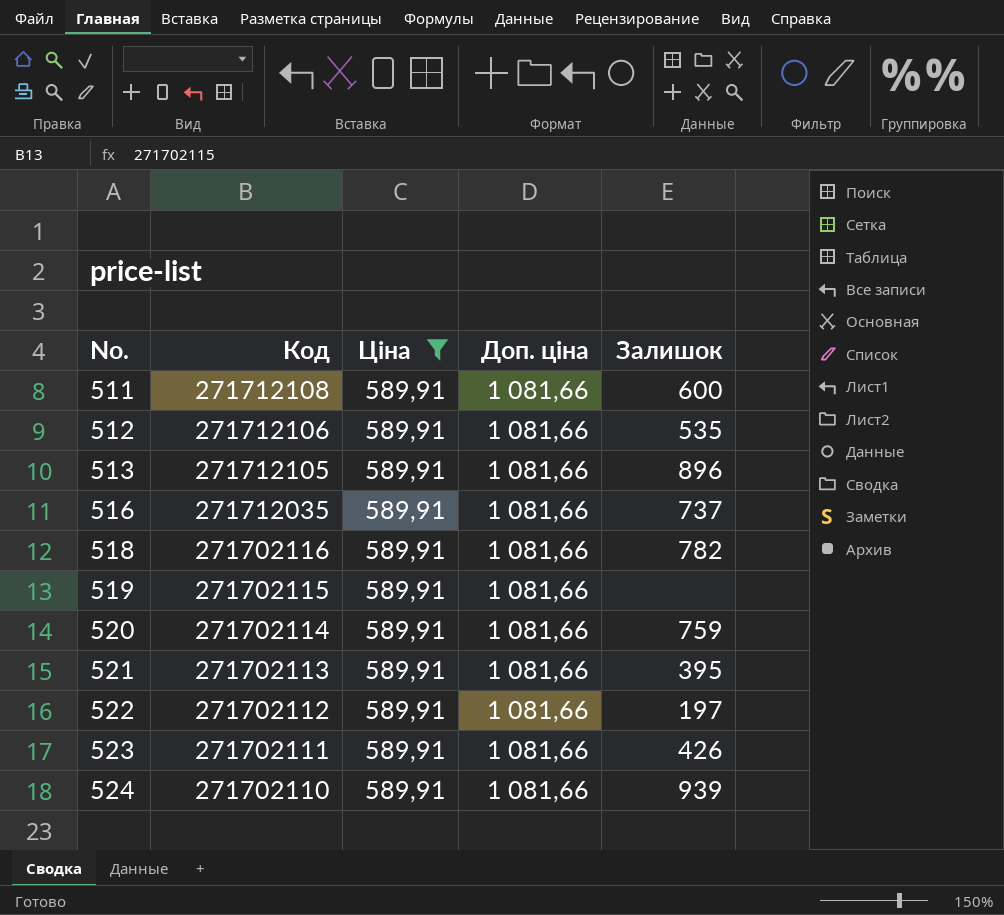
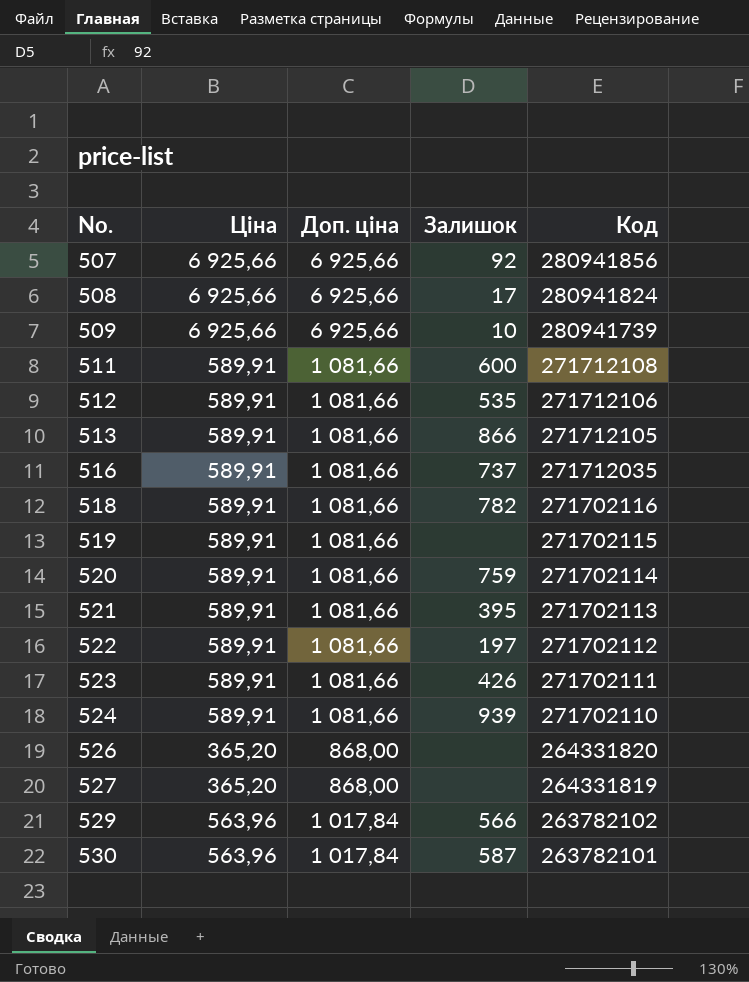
filter: Ціна = 589,91 -> none
column Код | position: 2 -> 5
513 | Залишок: 896 -> 866

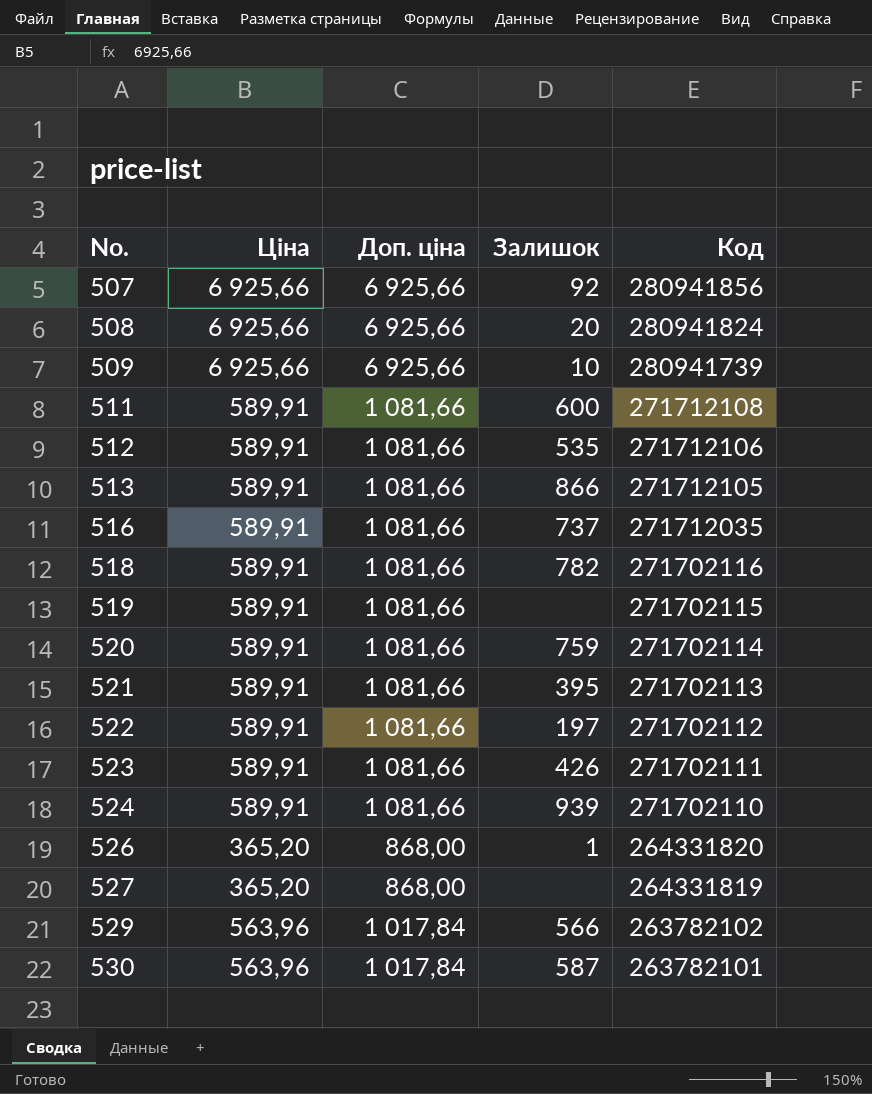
508 | Залишок: 17 -> 20
526 | Залишок: none -> 1

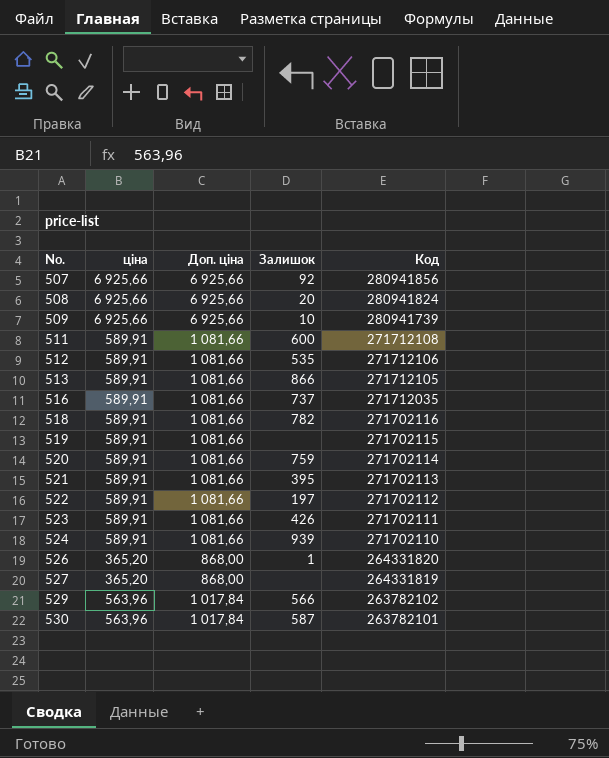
column name: Ціна -> ціна

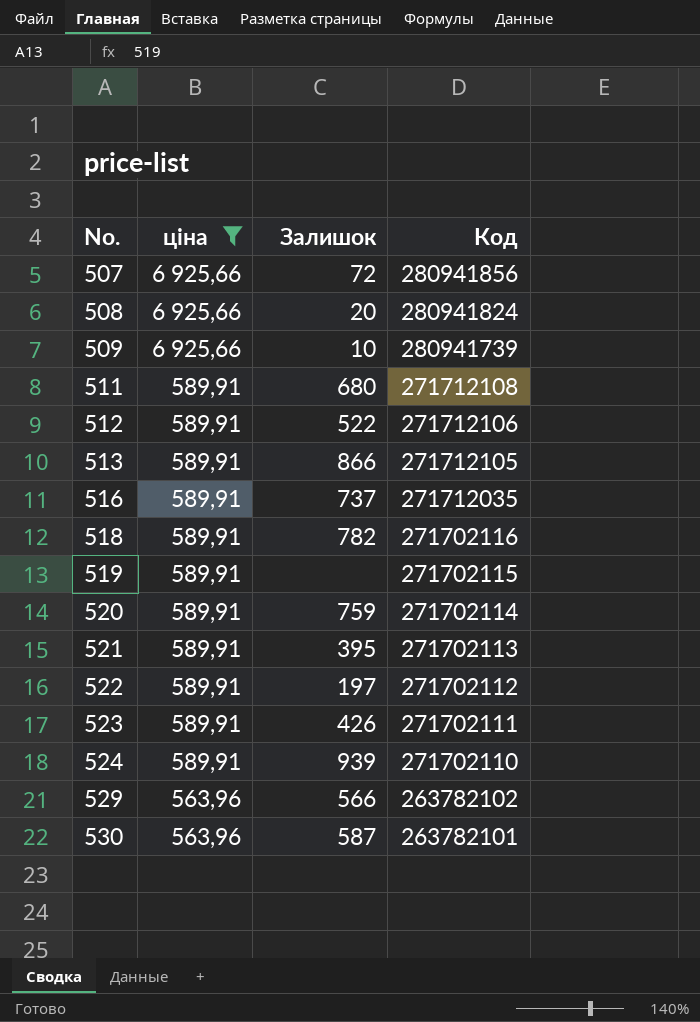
filter: none -> ціна != 365,20
column Доп. ціна | position: 3 -> none
507 | Залишок: 92 -> 72
511 | Залишок: 600 -> 680
512 | Залишок: 535 -> 522

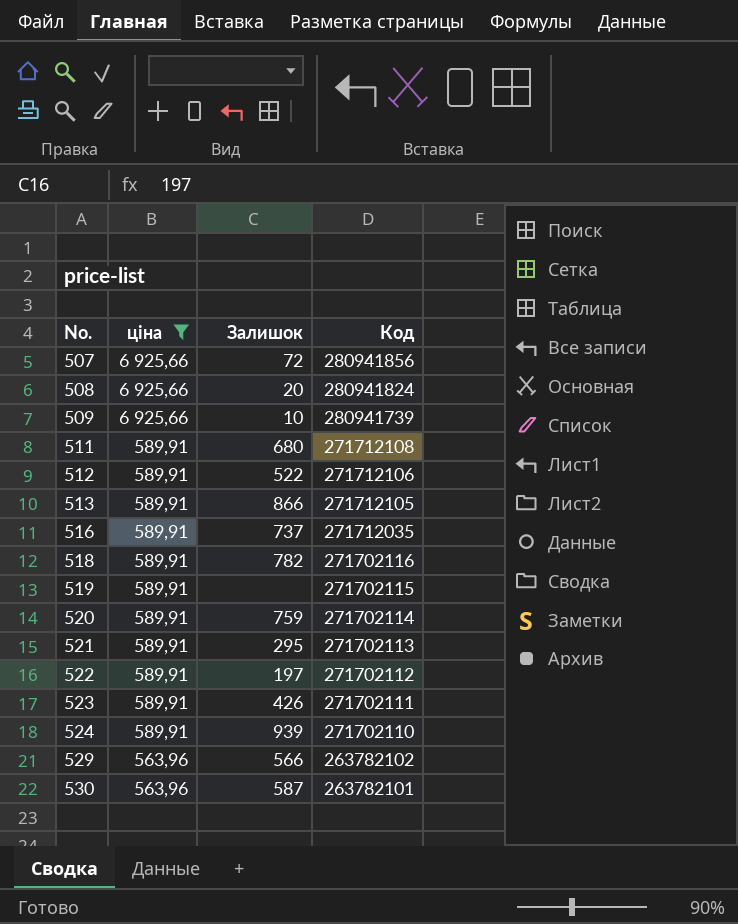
521 | Залишок: 395 -> 295

